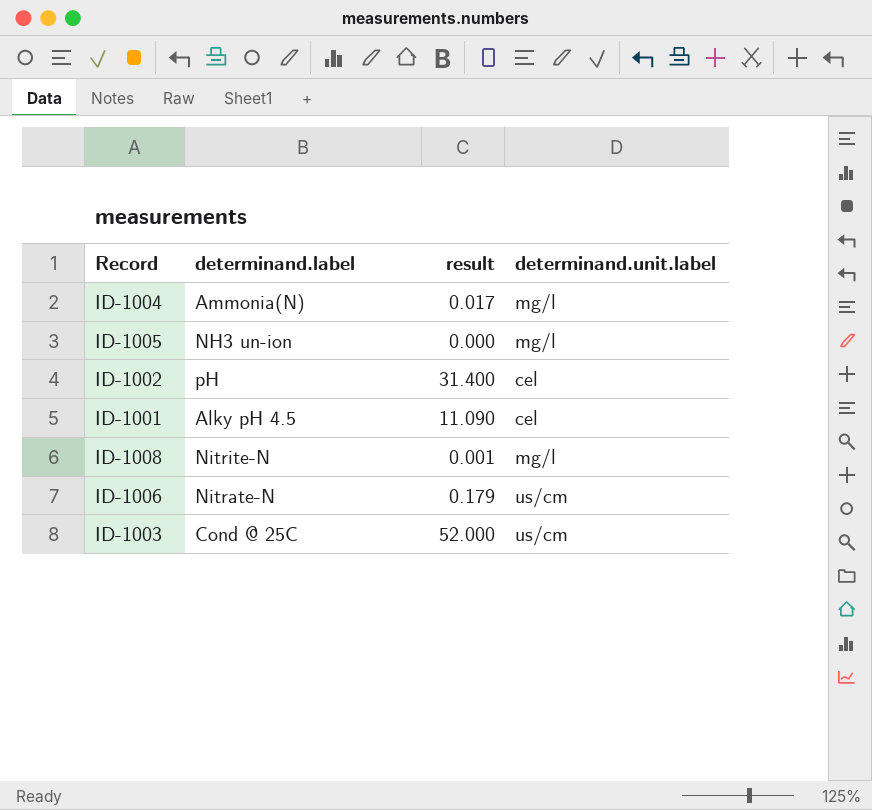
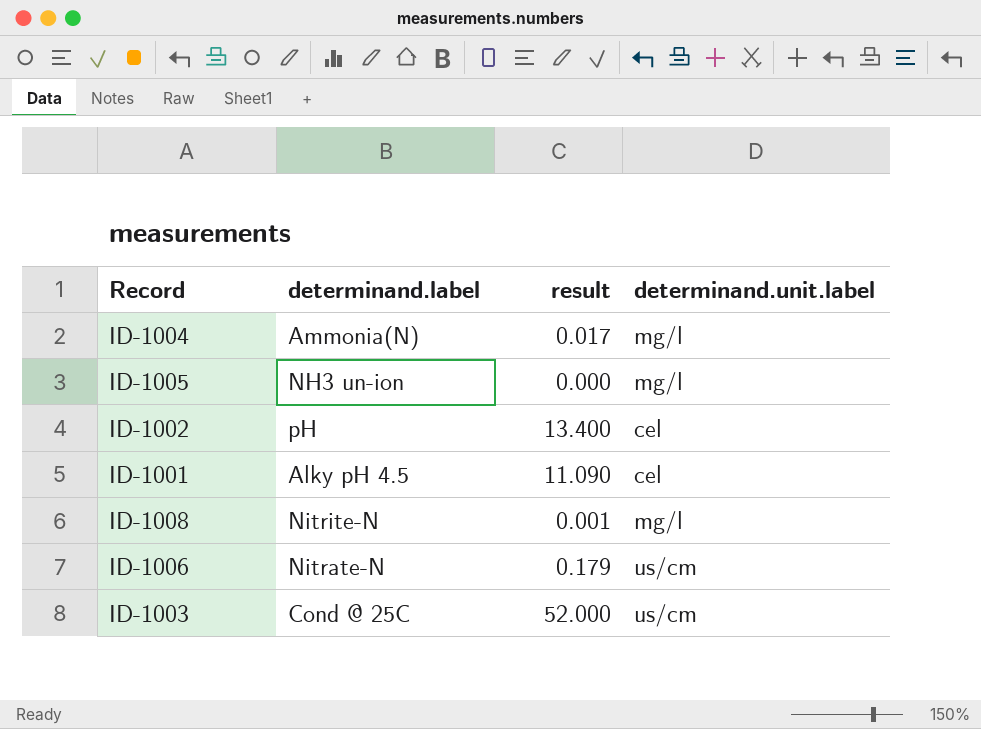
ID-1002 | result: 31.400 -> 13.400

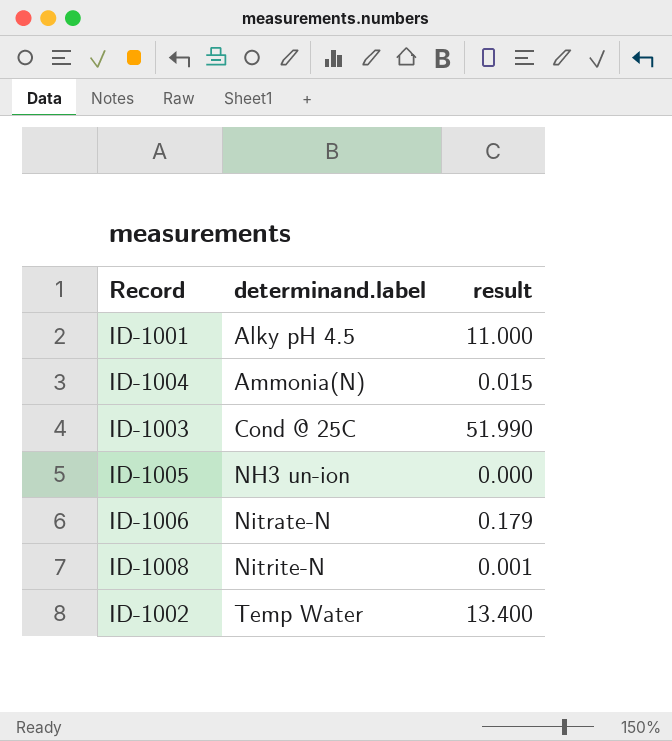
row order: none -> determinand.label ascending
column determinand.unit.label | position: 4 -> none
ID-1001 | result: 11.090 -> 11.000
ID-1004 | result: 0.017 -> 0.015
ID-1003 | result: 52.000 -> 51.990
ID-1002 | determinand.label: pH -> Temp Water

